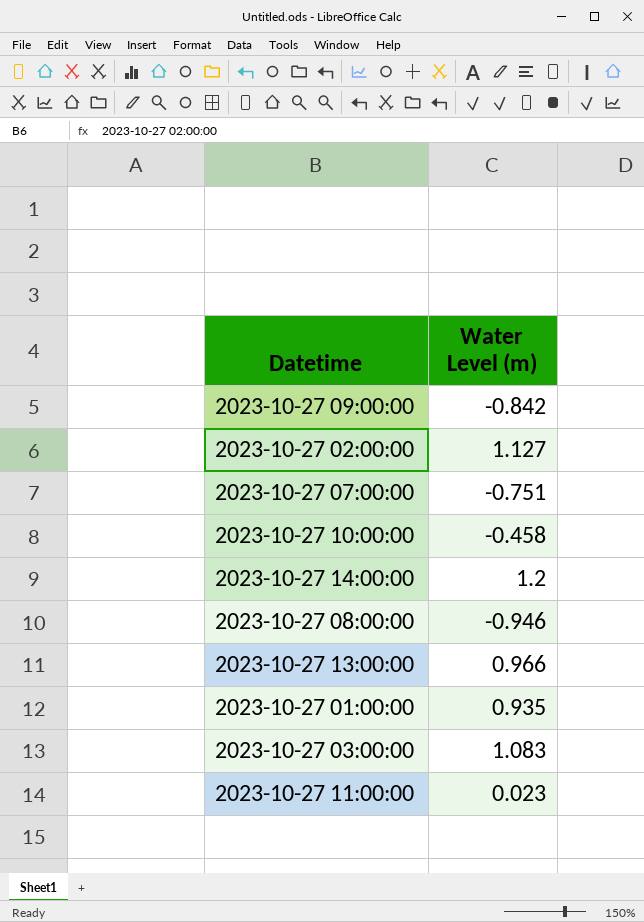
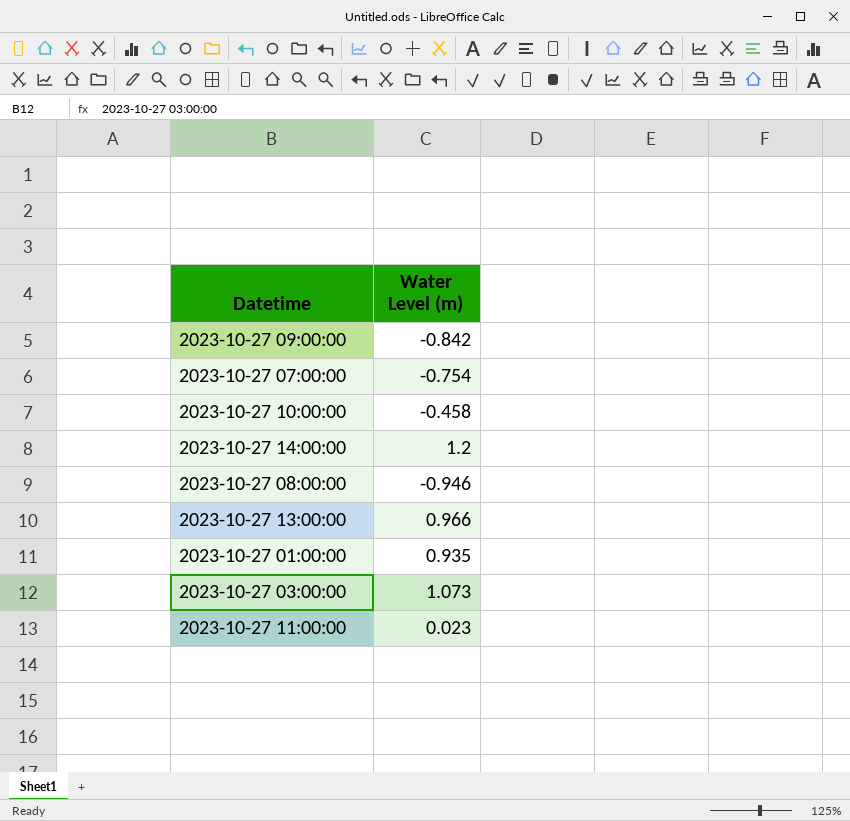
row 2023-10-27 02:00:00: 1.127 -> none
2023-10-27 07:00:00 | Water Level (m): -0.751 -> -0.754
2023-10-27 03:00:00 | Water Level (m): 1.083 -> 1.073

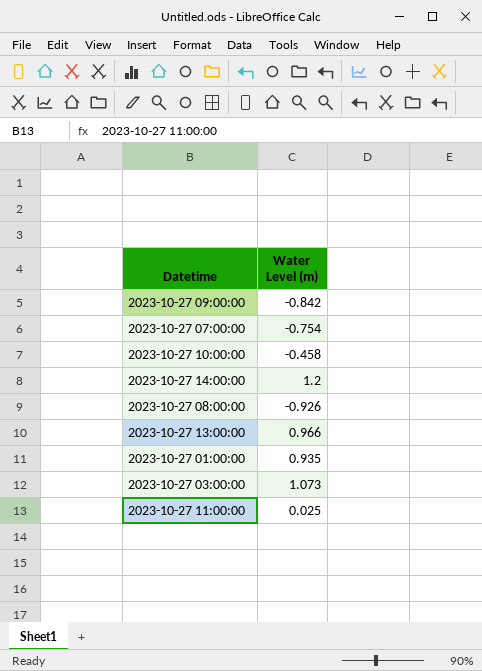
2023-10-27 08:00:00 | Water Level (m): -0.946 -> -0.926
2023-10-27 11:00:00 | Water Level (m): 0.023 -> 0.025

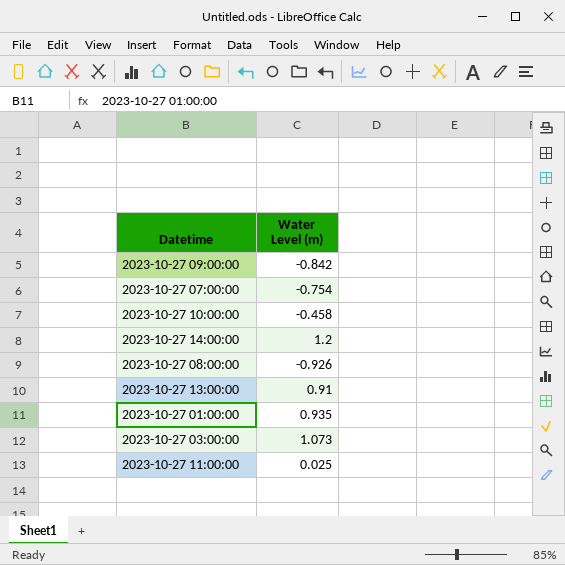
2023-10-27 13:00:00 | Water Level (m): 0.966 -> 0.91

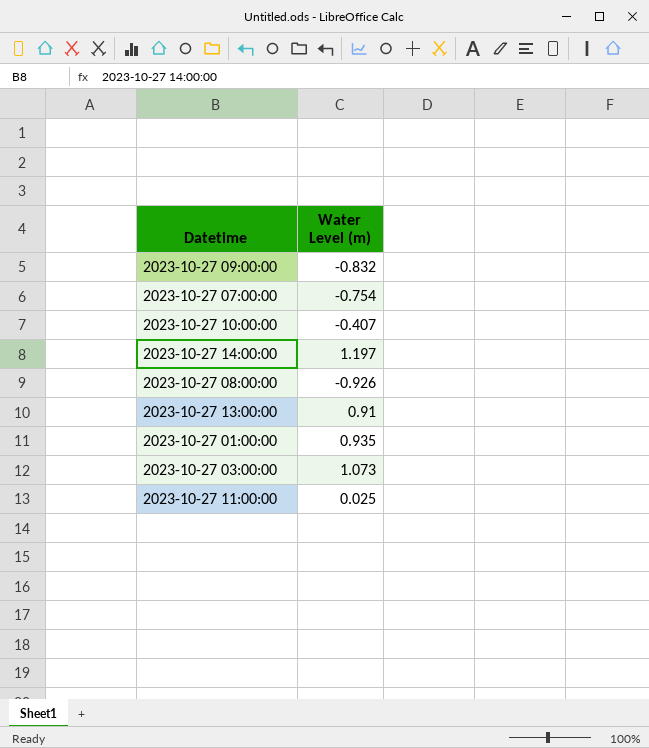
2023-10-27 09:00:00 | Water Level (m): -0.842 -> -0.832
2023-10-27 10:00:00 | Water Level (m): -0.458 -> -0.407
2023-10-27 14:00:00 | Water Level (m): 1.2 -> 1.197

